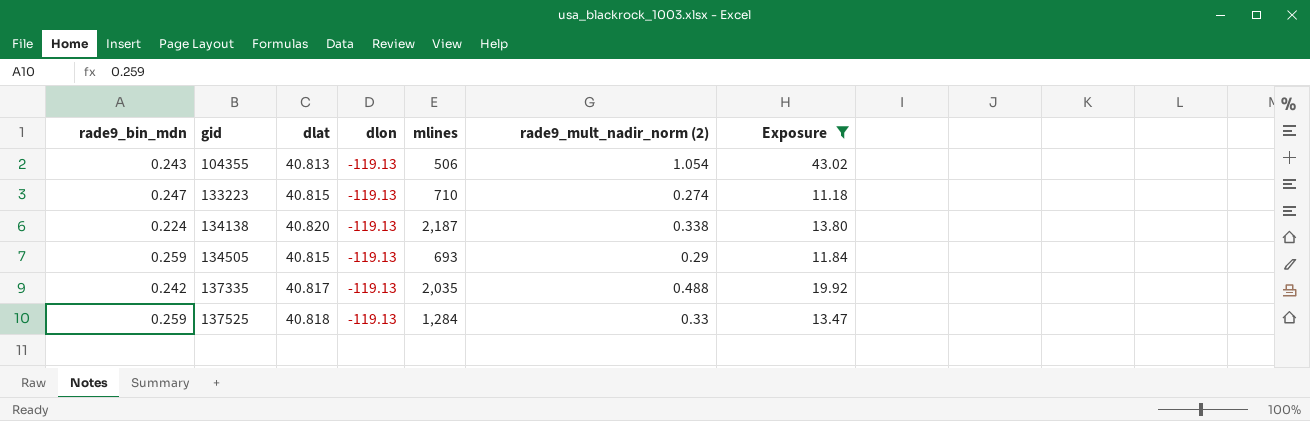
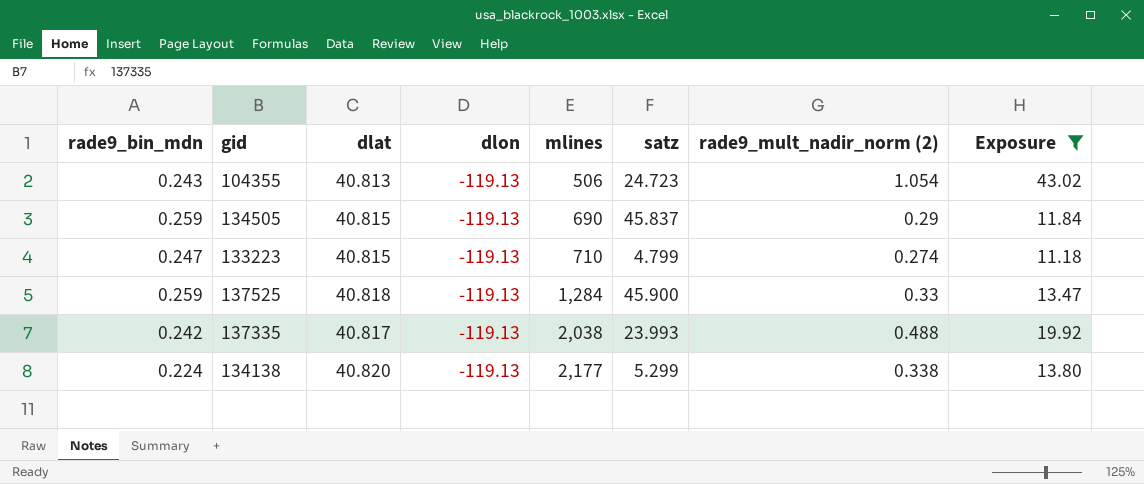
row order: gid ascending -> mlines ascending
column satz | position: none -> 6
134505 | mlines: 693 -> 690
137335 | mlines: 2,035 -> 2,038
134138 | mlines: 2,187 -> 2,177

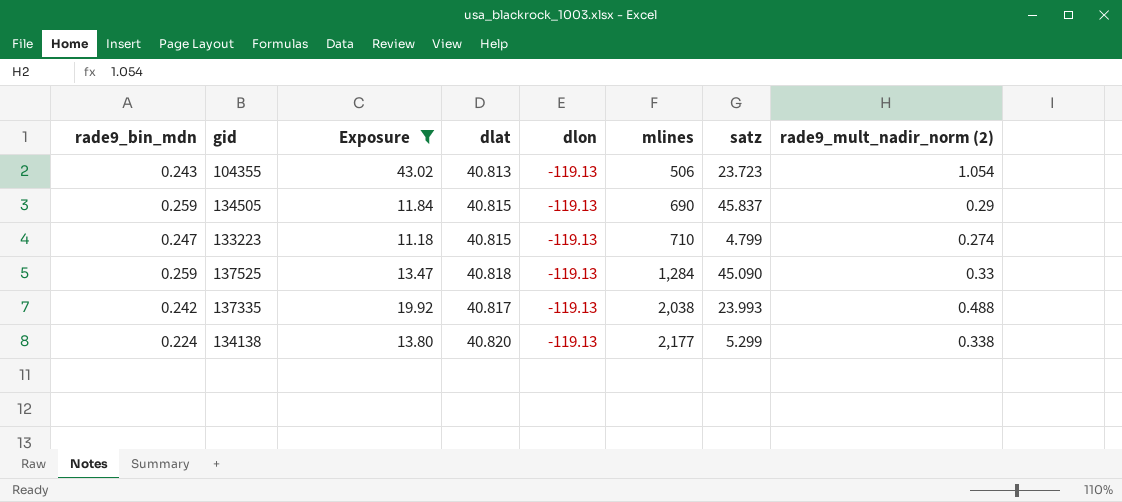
column Exposure | position: 8 -> 3
104355 | satz: 24.723 -> 23.723
137525 | satz: 45.900 -> 45.090

